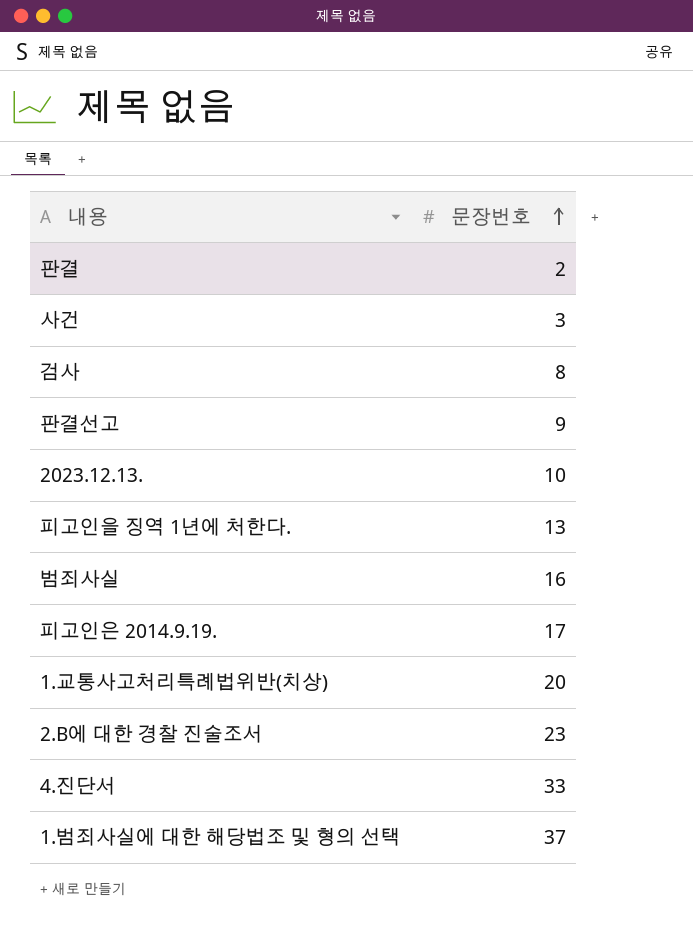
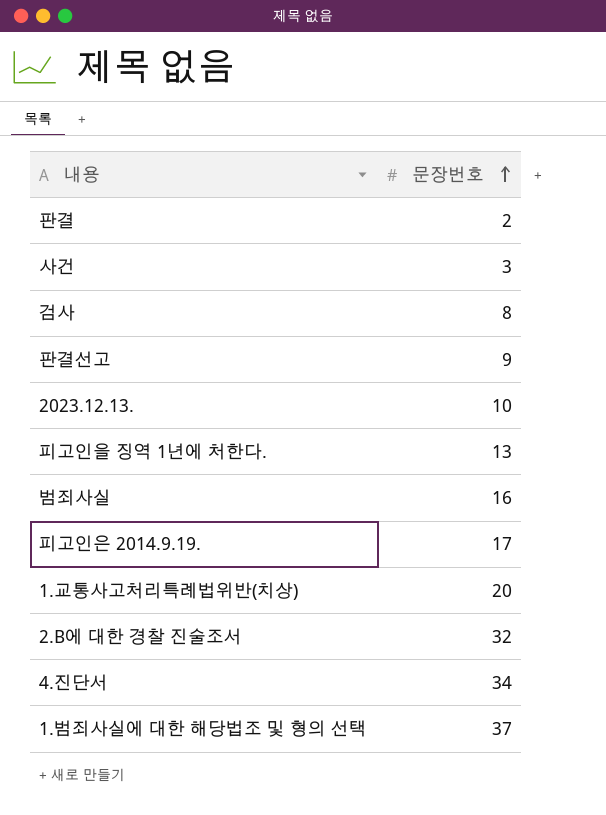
2.B에 대한 경찰 진술조서 | 문장번호: 23 -> 32
4.진단서 | 문장번호: 33 -> 34

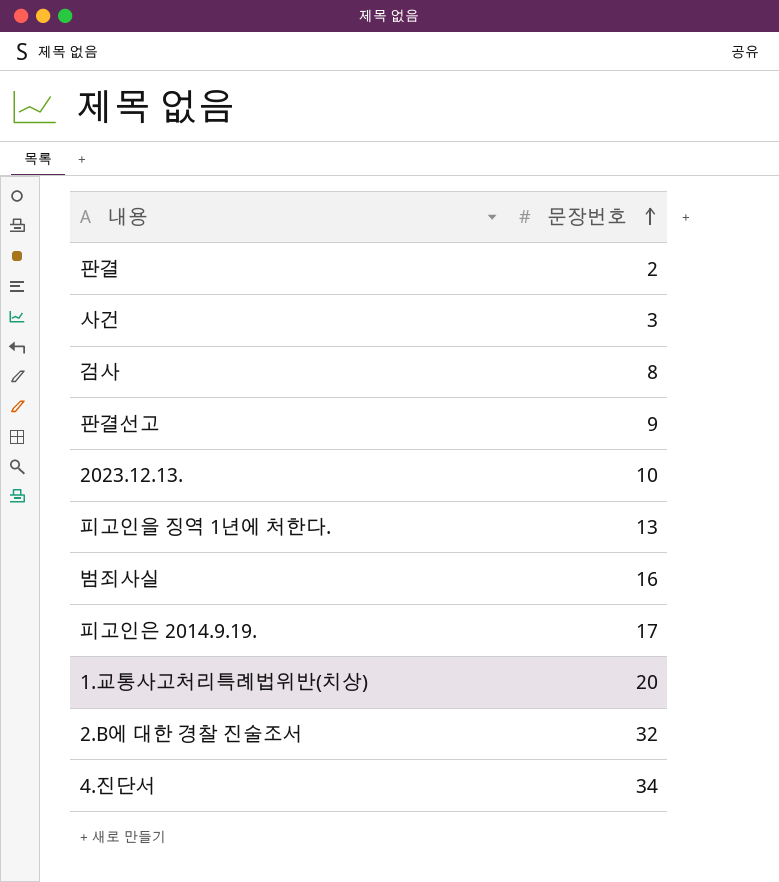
row 1.범죄사실에 대한 해당법조 및 형의 선택: 37 -> none

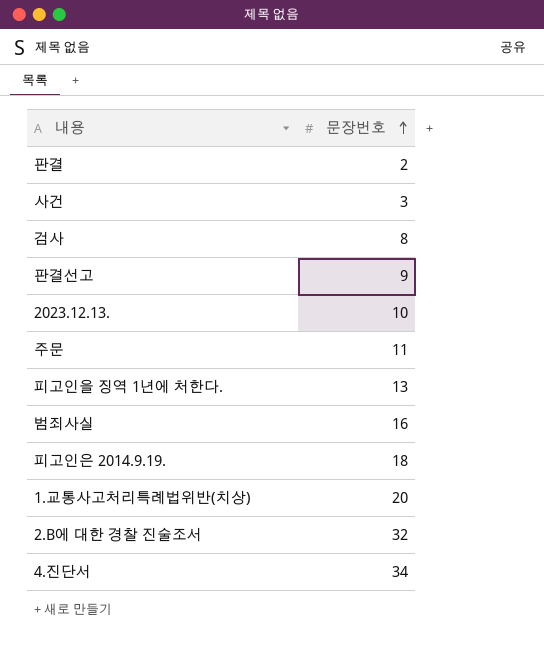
row 주문: none -> 11
피고인은 2014.9.19. | 문장번호: 17 -> 18

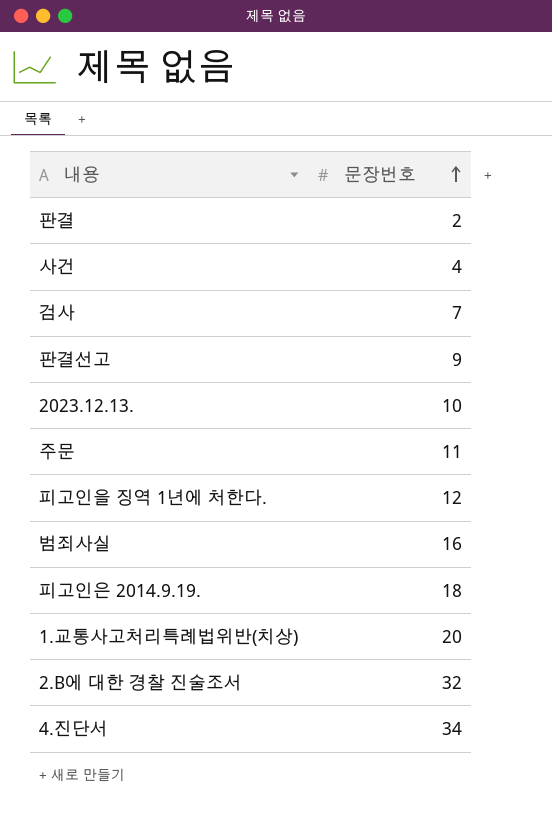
사건 | 문장번호: 3 -> 4
검사 | 문장번호: 8 -> 7
피고인을 징역 1년에 처한다. | 문장번호: 13 -> 12

